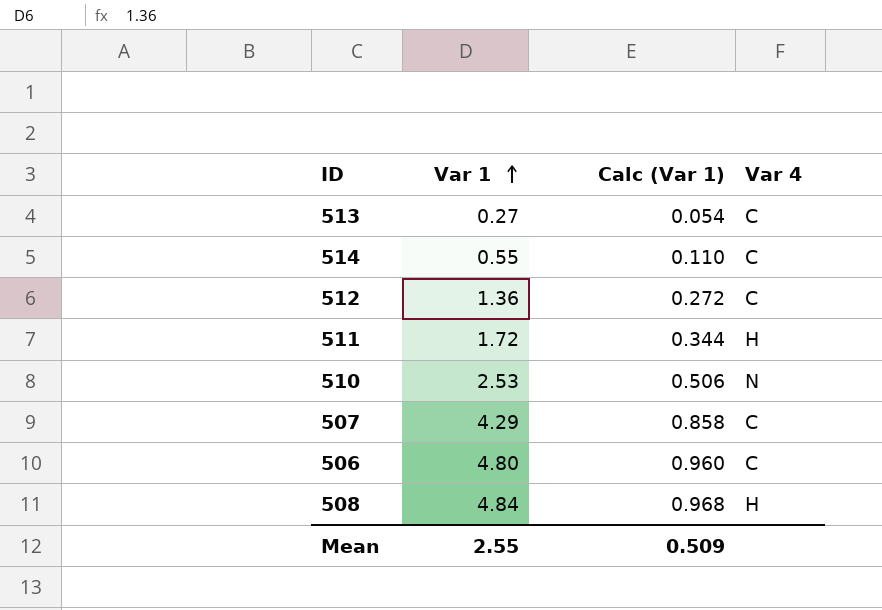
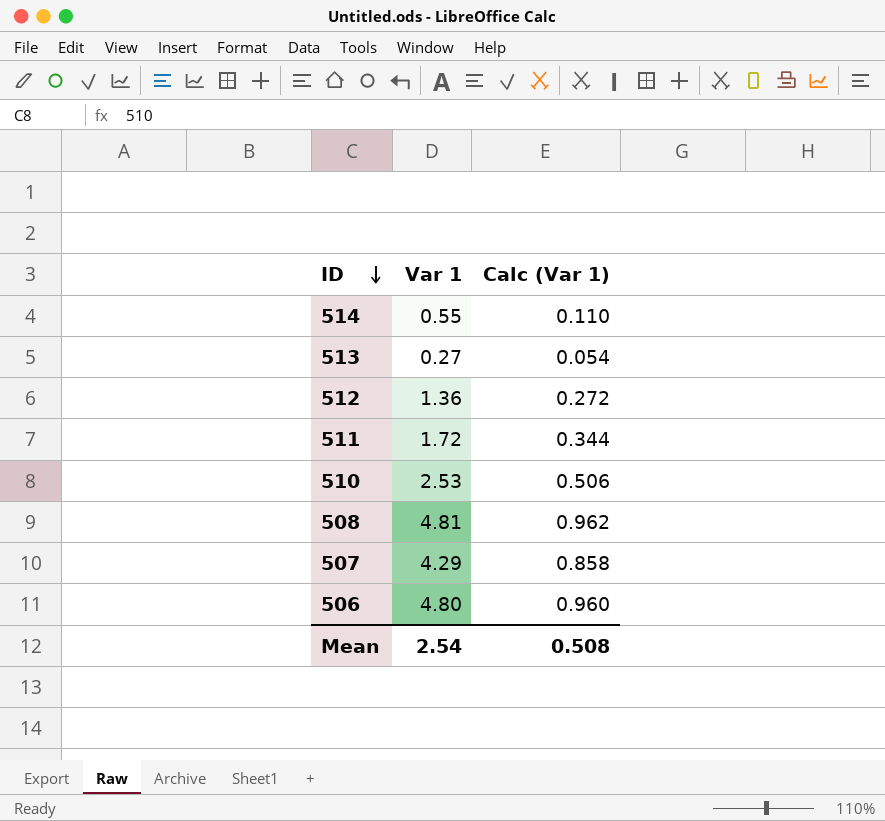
row order: Var 1 ascending -> ID descending
column Var 4 | position: 4 -> none
508 | Var 1: 4.84 -> 4.81
508 | Calc (Var 1): 0.968 -> 0.962
Mean | Var 1: 2.55 -> 2.54
Mean | Calc (Var 1): 0.509 -> 0.508

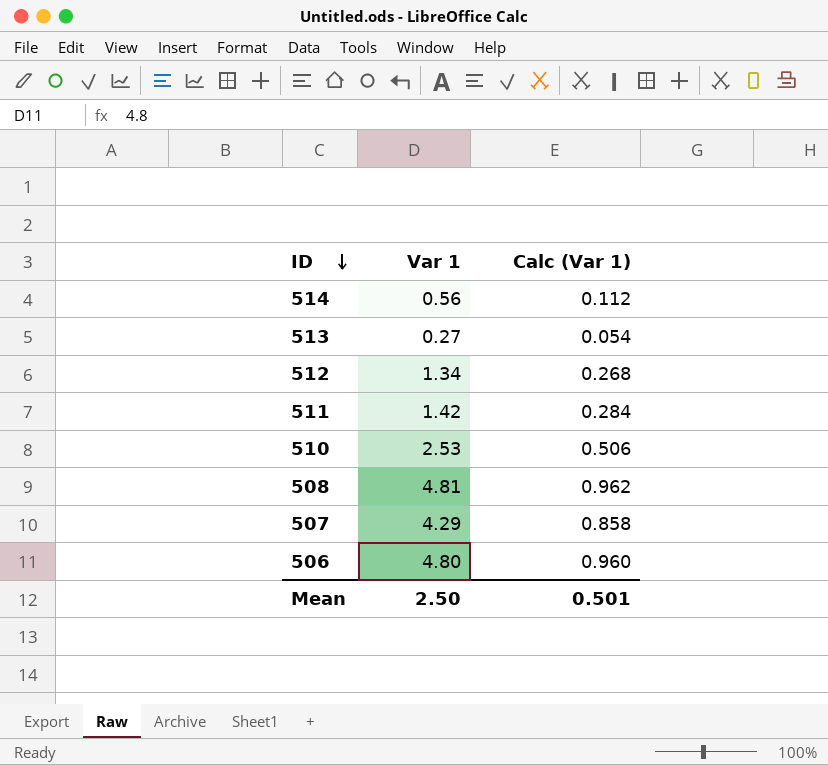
514 | Var 1: 0.55 -> 0.56
514 | Calc (Var 1): 0.110 -> 0.112
512 | Var 1: 1.36 -> 1.34
512 | Calc (Var 1): 0.272 -> 0.268
511 | Var 1: 1.72 -> 1.42
511 | Calc (Var 1): 0.344 -> 0.284
Mean | Var 1: 2.54 -> 2.50
Mean | Calc (Var 1): 0.508 -> 0.501

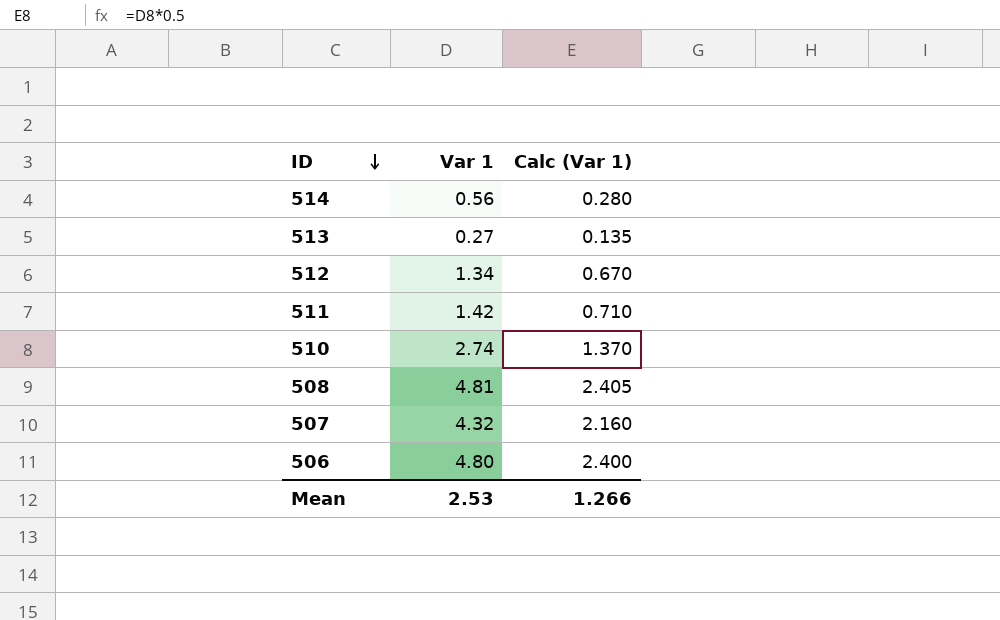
column Calc (Var 1) | formula: [Var 1] * 0.2 -> [Var 1] * 0.5
510 | Var 1: 2.53 -> 2.74
507 | Var 1: 4.29 -> 4.32
Mean | Var 1: 2.50 -> 2.53
Mean | Calc (Var 1): 0.501 -> 1.266

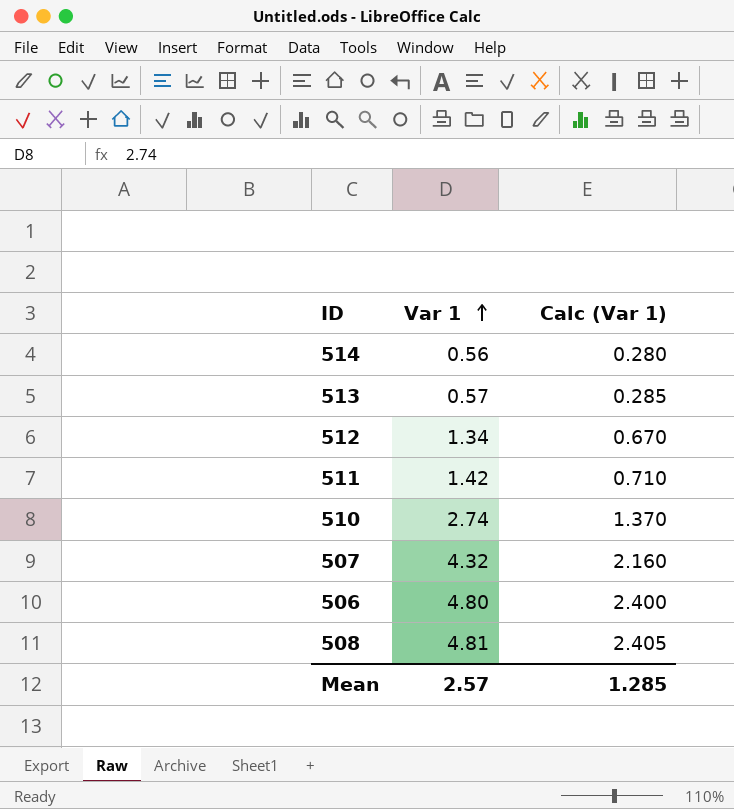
row order: ID descending -> Var 1 ascending
513 | Var 1: 0.27 -> 0.57
513 | Calc (Var 1): 0.135 -> 0.285
Mean | Var 1: 2.53 -> 2.57
Mean | Calc (Var 1): 1.266 -> 1.285

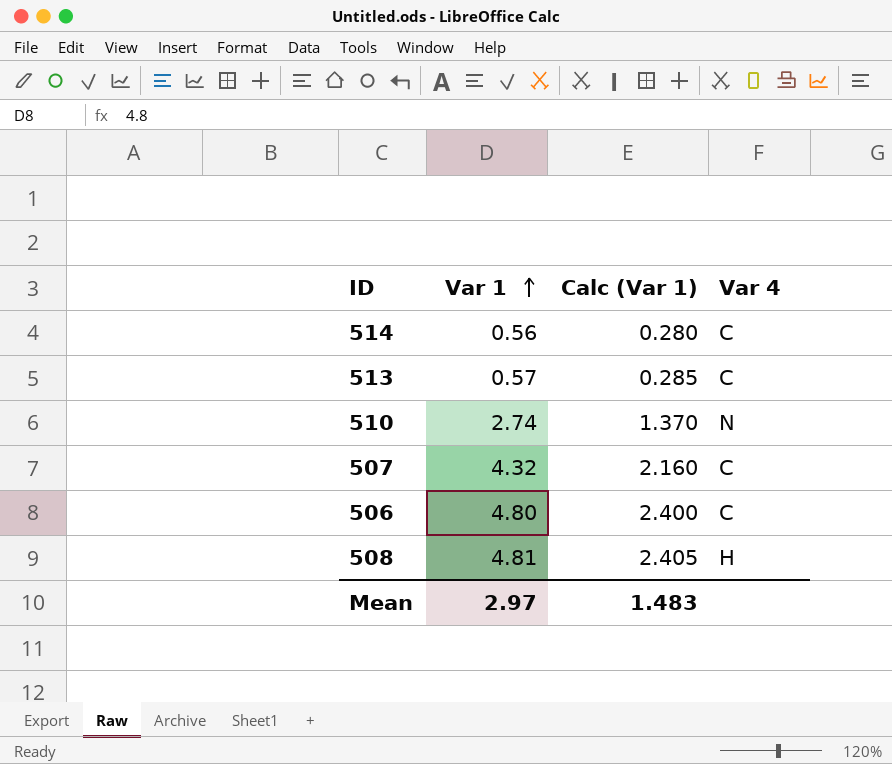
column Var 4 | position: none -> 4
row 512: 1.34 | 0.670 -> none
row 511: 1.42 | 0.710 -> none
Mean | Var 1: 2.57 -> 2.97
Mean | Calc (Var 1): 1.285 -> 1.483

